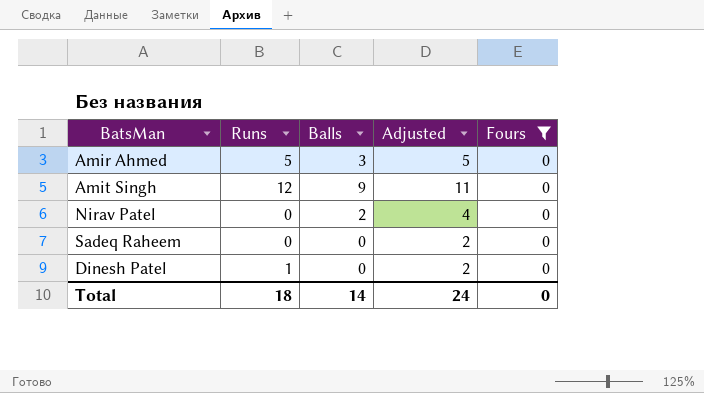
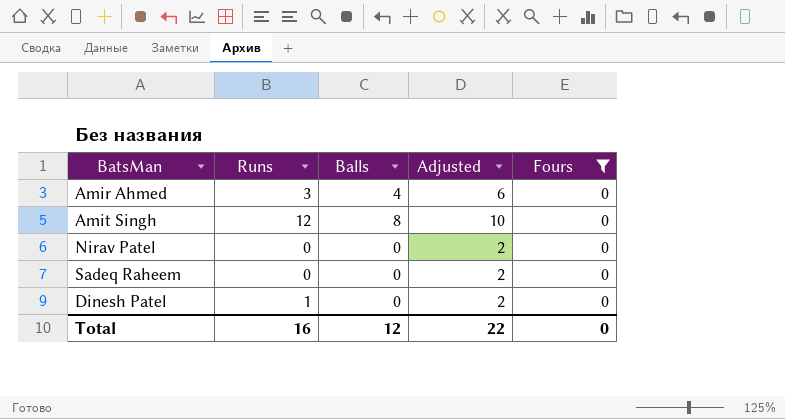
Amir Ahmed | Runs: 5 -> 3
Amir Ahmed | Balls: 3 -> 4
Amir Ahmed | Adjusted: 5 -> 6
Amit Singh | Balls: 9 -> 8
Amit Singh | Adjusted: 11 -> 10
Nirav Patel | Balls: 2 -> 0
Nirav Patel | Adjusted: 4 -> 2
Total | Runs: 18 -> 16
Total | Balls: 14 -> 12
Total | Adjusted: 24 -> 22

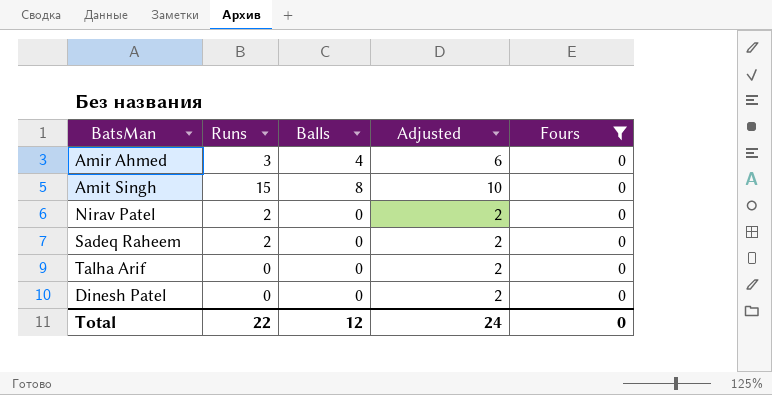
Amit Singh | Runs: 12 -> 15
Nirav Patel | Runs: 0 -> 2
Sadeq Raheem | Runs: 0 -> 2
row Talha Arif: none -> 0 | 0 | 2 | 0
Dinesh Patel | Runs: 1 -> 0
Total | Runs: 16 -> 22
Total | Adjusted: 22 -> 24

